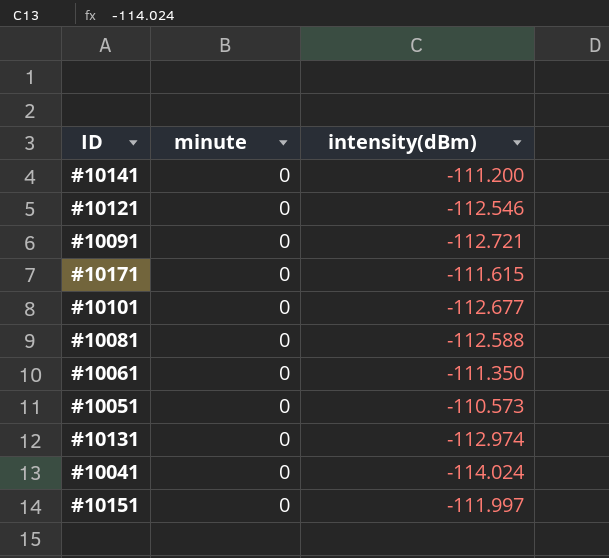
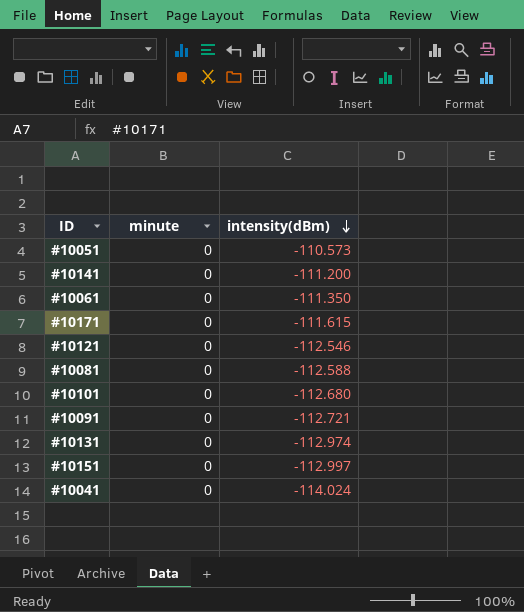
row order: none -> intensity(dBm) descending
#10101 | intensity(dBm): -112.677 -> -112.680
#10151 | intensity(dBm): -111.997 -> -112.997

